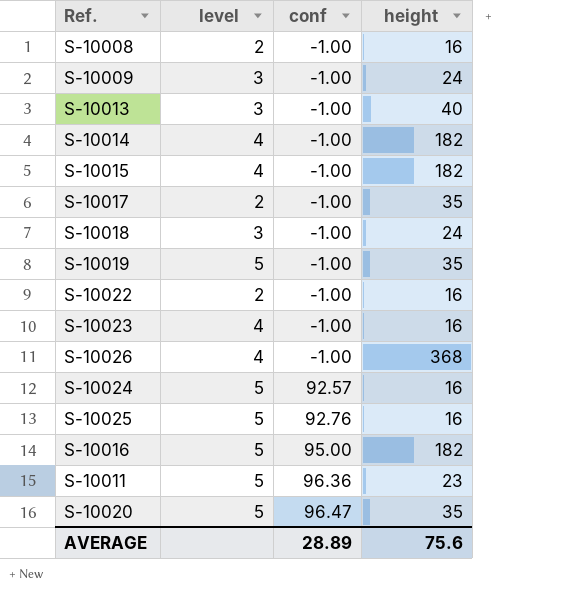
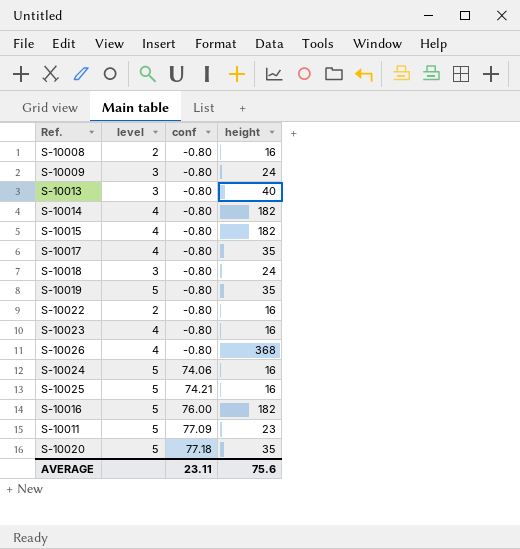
S-10008 | conf: -1.00 -> -0.80
S-10009 | conf: -1.00 -> -0.80
S-10013 | conf: -1.00 -> -0.80
S-10014 | conf: -1.00 -> -0.80
S-10015 | conf: -1.00 -> -0.80
S-10017 | level: 2 -> 4
S-10017 | conf: -1.00 -> -0.80
S-10018 | conf: -1.00 -> -0.80
S-10019 | conf: -1.00 -> -0.80
S-10022 | conf: -1.00 -> -0.80
S-10023 | conf: -1.00 -> -0.80
S-10026 | conf: -1.00 -> -0.80
S-10024 | conf: 92.57 -> 74.06
S-10025 | conf: 92.76 -> 74.21
S-10016 | conf: 95.00 -> 76.00
S-10011 | conf: 96.36 -> 77.09
S-10020 | conf: 96.47 -> 77.18
AVERAGE | conf: 28.89 -> 23.11

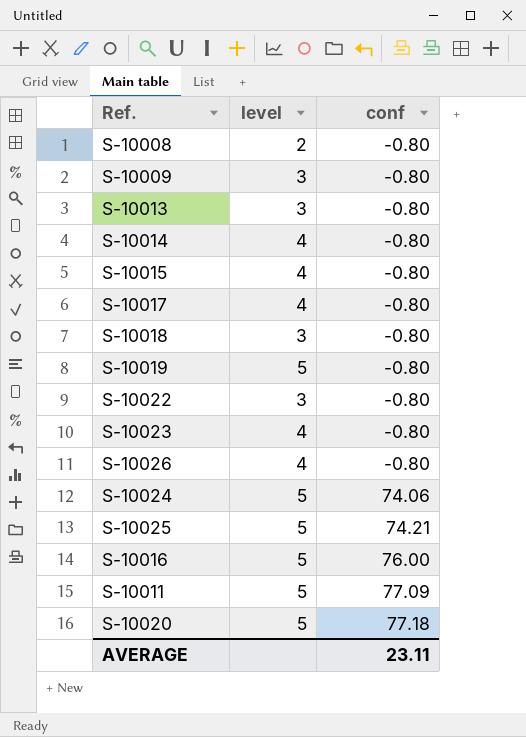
column height | position: 4 -> none
S-10022 | level: 2 -> 3

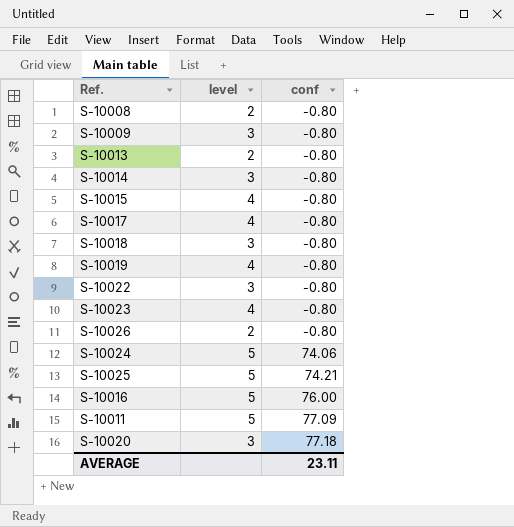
S-10013 | level: 3 -> 2
S-10014 | level: 4 -> 3
S-10019 | level: 5 -> 4
S-10026 | level: 4 -> 2
S-10020 | level: 5 -> 3

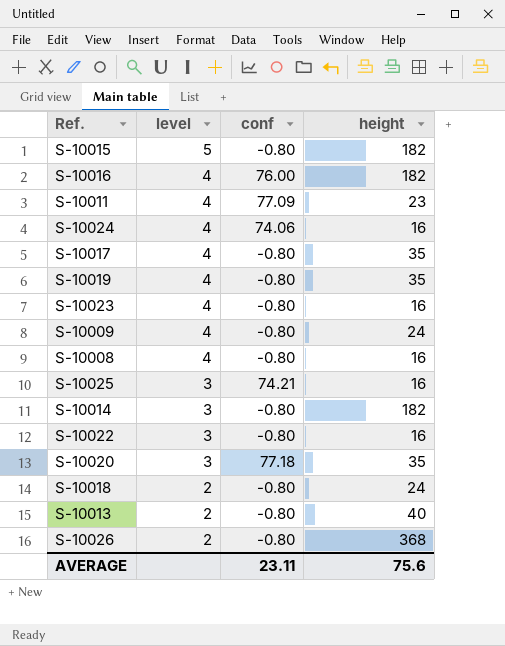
row order: conf ascending -> level descending
column height | position: none -> 4
S-10015 | level: 4 -> 5
S-10016 | level: 5 -> 4
S-10011 | level: 5 -> 4
S-10024 | level: 5 -> 4
S-10009 | level: 3 -> 4
S-10008 | level: 2 -> 4
S-10025 | level: 5 -> 3
S-10018 | level: 3 -> 2

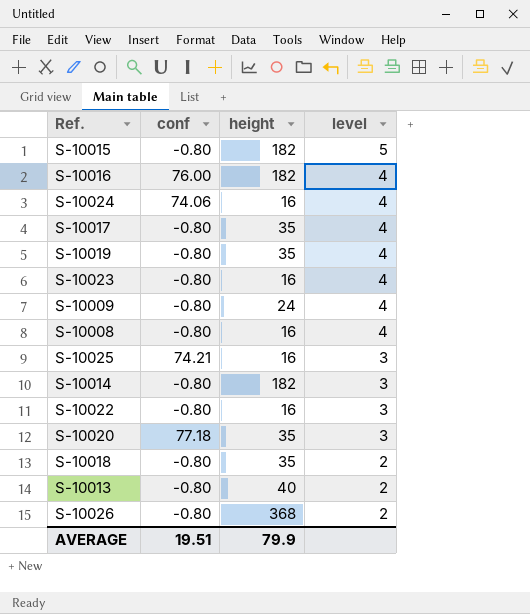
column level | position: 2 -> 4
row S-10011: 4 | 77.09 | 23 -> none
S-10018 | height: 24 -> 35
AVERAGE | conf: 23.11 -> 19.51
AVERAGE | height: 75.6 -> 79.9

